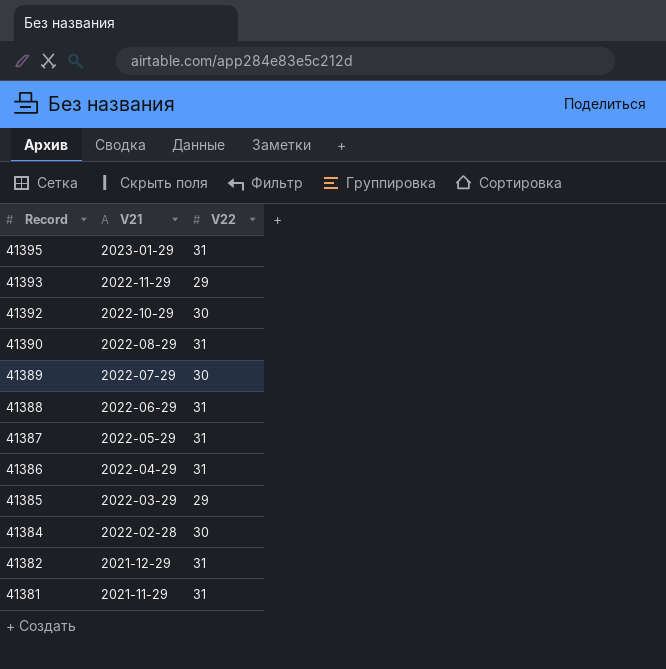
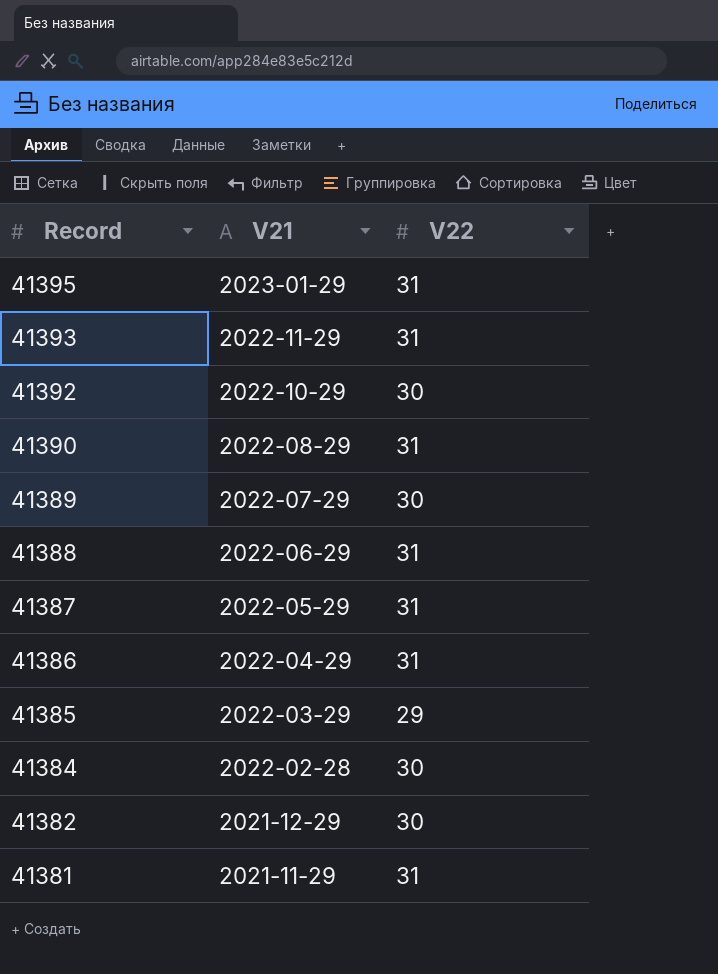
41393 | V22: 29 -> 31
41382 | V22: 31 -> 30

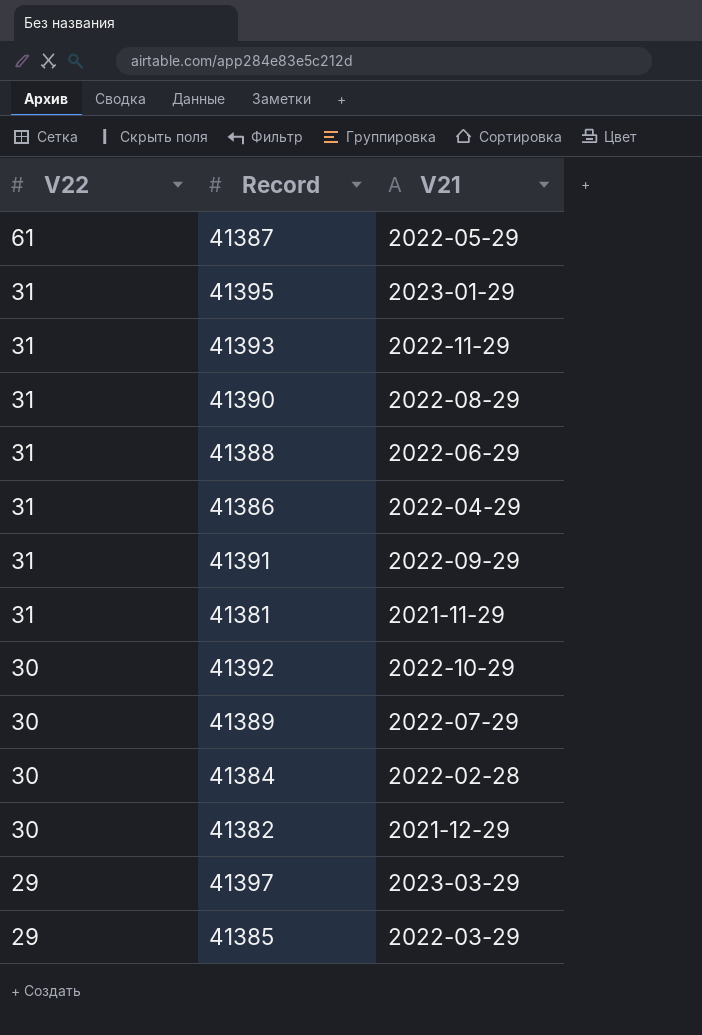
row order: Record descending -> V22 descending
column V22 | position: 3 -> 1
41387 | V22: 31 -> 61
row 41391: none -> 31 | 2022-09-29
row 41397: none -> 29 | 2023-03-29

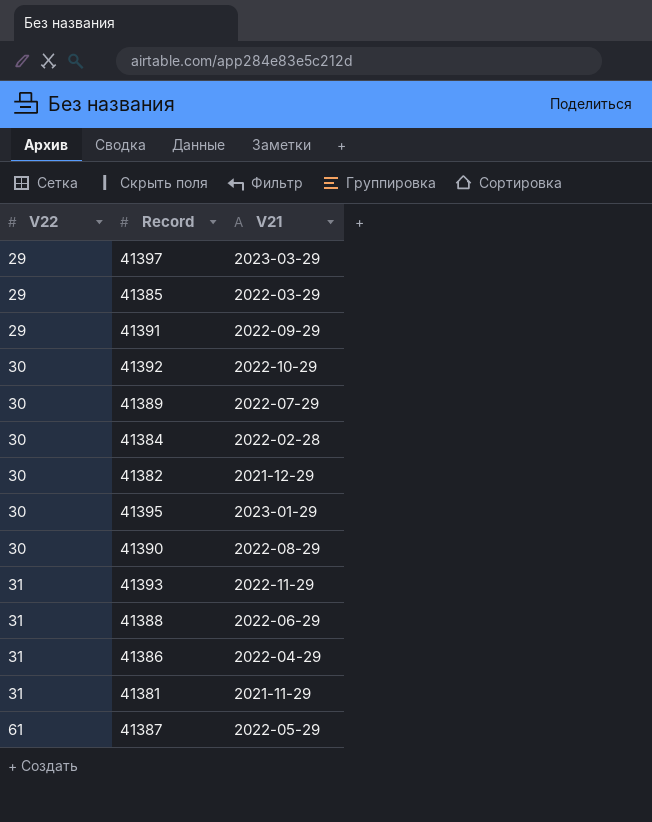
row order: V22 descending -> V22 ascending
41391 | V22: 31 -> 29
41395 | V22: 31 -> 30
41390 | V22: 31 -> 30

